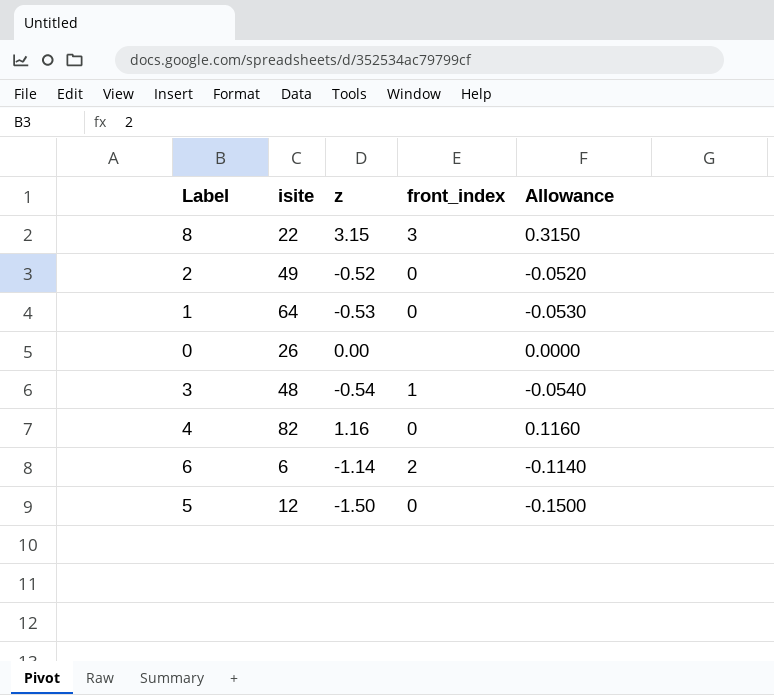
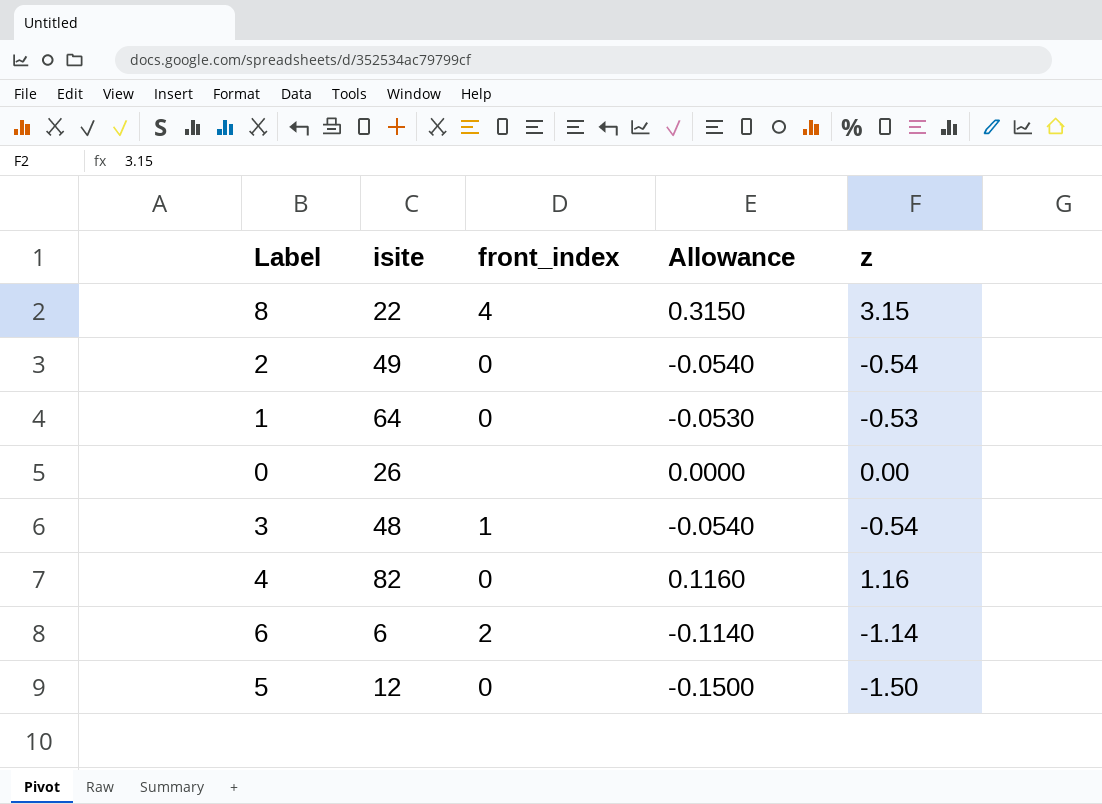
column z | position: 3 -> 5
8 | front_index: 3 -> 4
2 | Allowance: -0.0520 -> -0.0540
2 | z: -0.52 -> -0.54

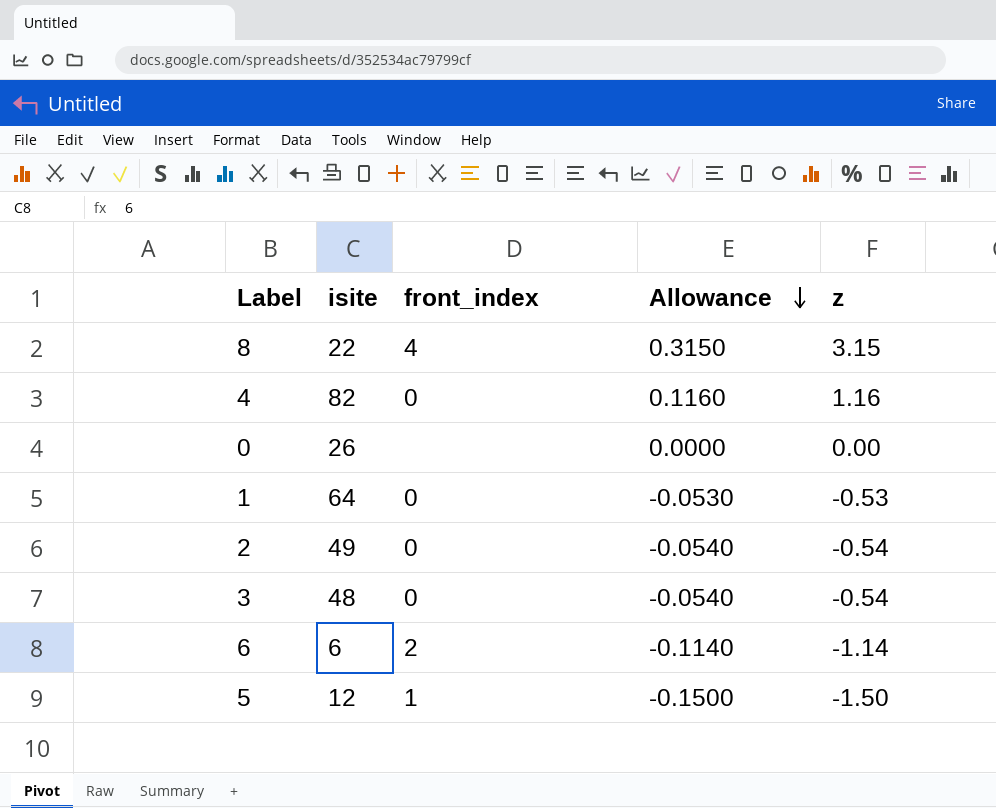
row order: none -> Allowance descending
3 | front_index: 1 -> 0
5 | front_index: 0 -> 1

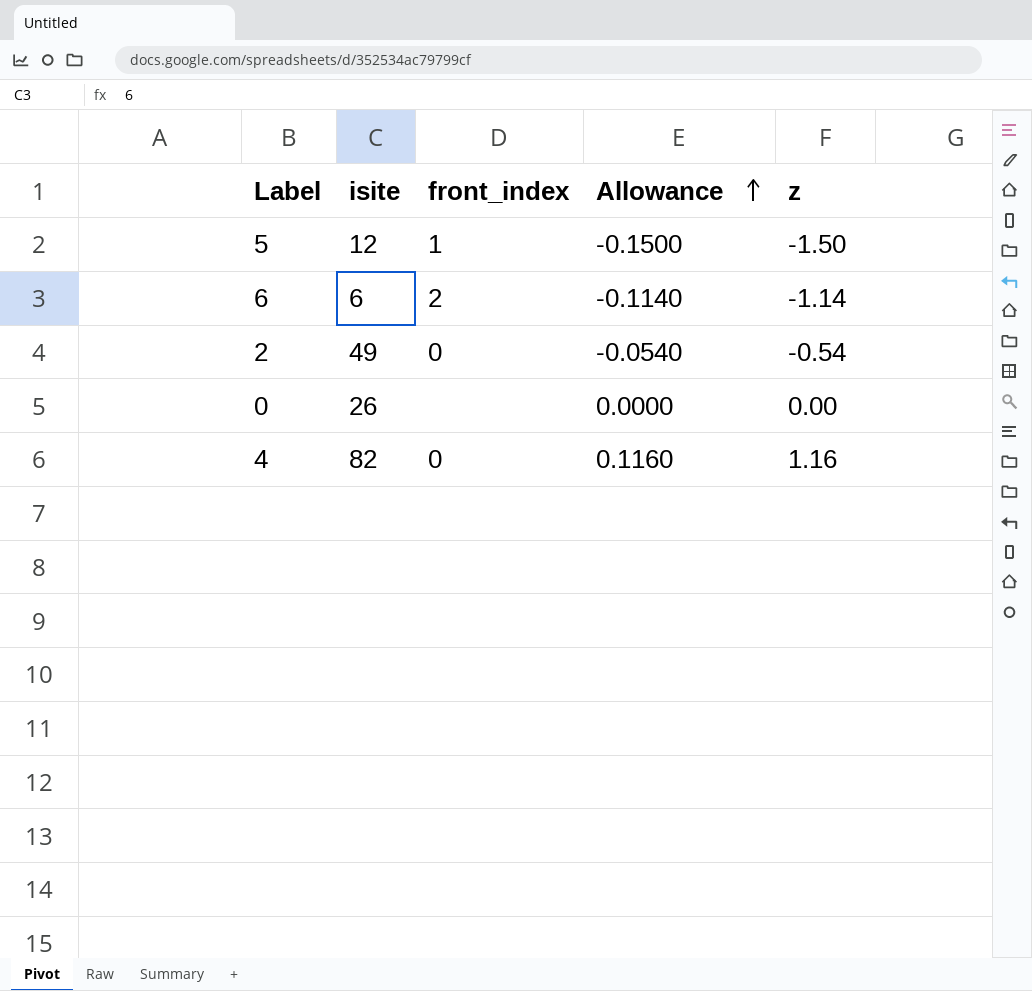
row order: Allowance descending -> Allowance ascending
row 8: 22 | 4 | 0.3150 | 3.15 -> none
row 1: 64 | 0 | -0.0530 | -0.53 -> none
row 3: 48 | 0 | -0.0540 | -0.54 -> none

